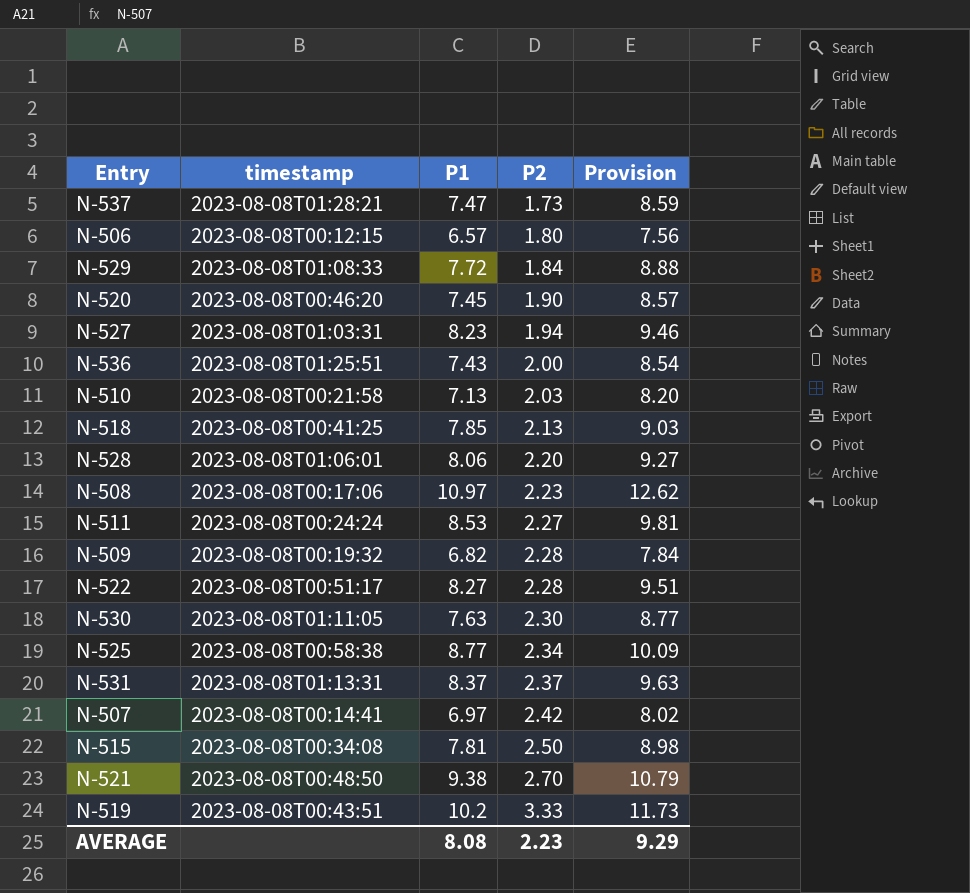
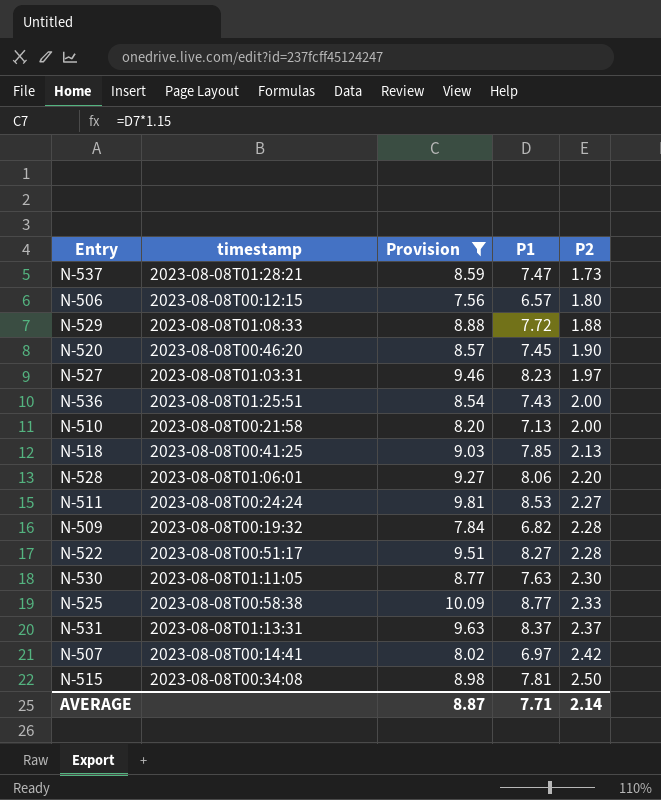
filter: none -> Provision <= 10.09
column Provision | position: 5 -> 3
N-529 | P2: 1.84 -> 1.88
N-527 | P2: 1.94 -> 1.97
N-510 | P2: 2.03 -> 2.00
N-525 | P2: 2.34 -> 2.33
AVERAGE | Provision: 9.29 -> 8.87
AVERAGE | P1: 8.08 -> 7.71
AVERAGE | P2: 2.23 -> 2.14

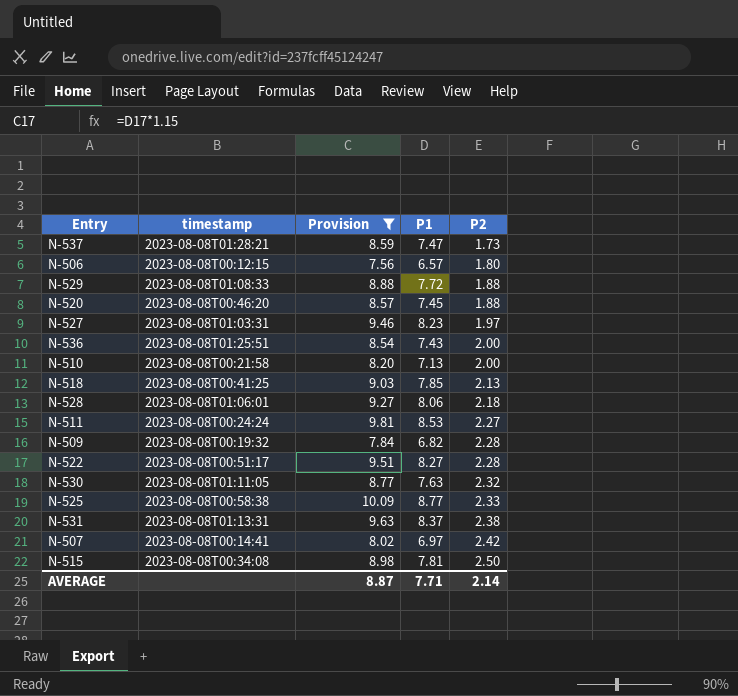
N-520 | P2: 1.90 -> 1.88
N-528 | P2: 2.20 -> 2.18
N-530 | P2: 2.30 -> 2.32
N-531 | P2: 2.37 -> 2.38

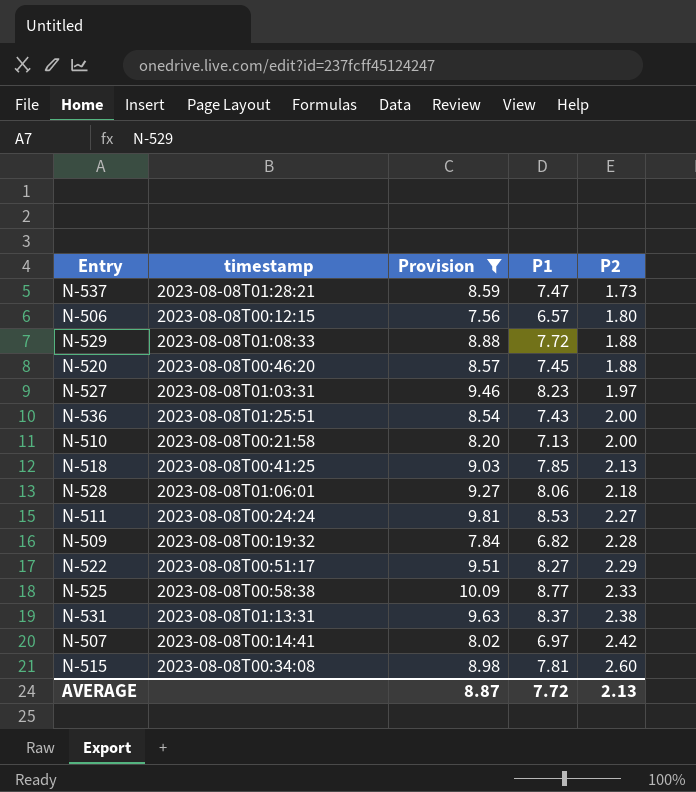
row N-530: 2023-08-08T01:11:05 | 8.77 | 7.63 | 2.32 -> none
N-522 | P2: 2.28 -> 2.29
N-515 | P2: 2.50 -> 2.60
AVERAGE | P1: 7.71 -> 7.72
AVERAGE | P2: 2.14 -> 2.13

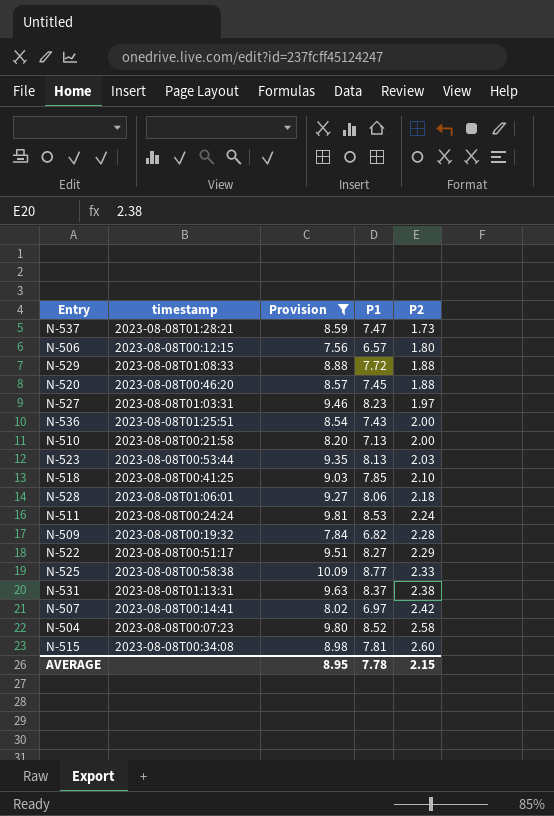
row N-523: none -> 2023-08-08T00:53:44 | 9.35 | 8.13 | 2.03
N-518 | P2: 2.13 -> 2.10
N-511 | P2: 2.27 -> 2.24
row N-504: none -> 2023-08-08T00:07:23 | 9.80 | 8.52 | 2.58
AVERAGE | Provision: 8.87 -> 8.95
AVERAGE | P1: 7.72 -> 7.78
AVERAGE | P2: 2.13 -> 2.15

